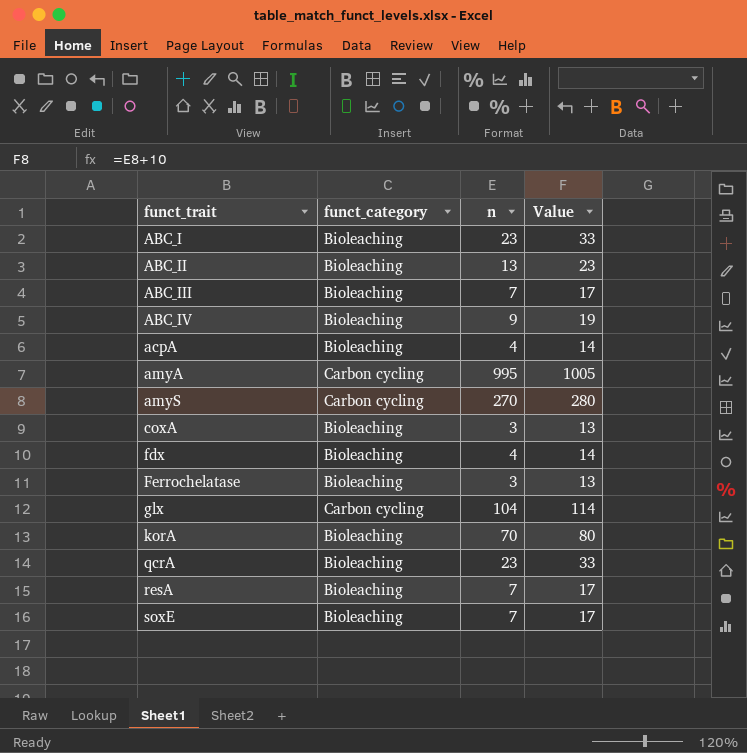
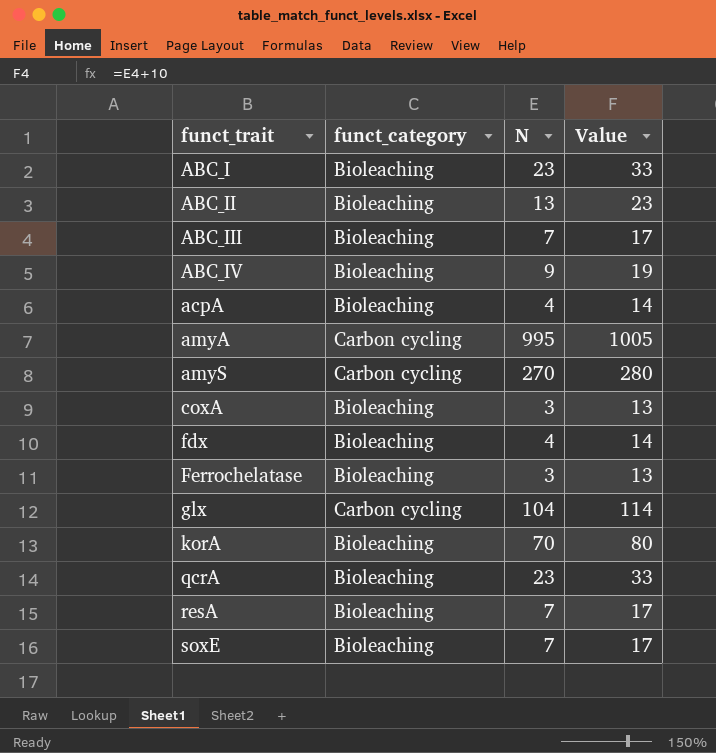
column name: n -> N

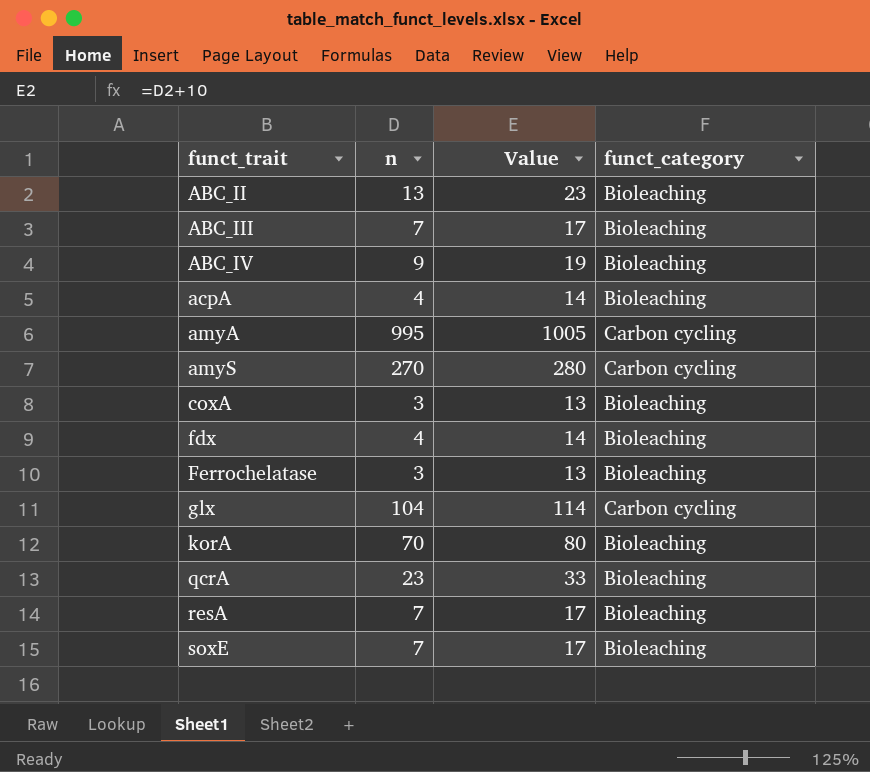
column name: N -> n
column funct_category | position: 2 -> 4
row ABC_I: Bioleaching | 23 | 33 -> none

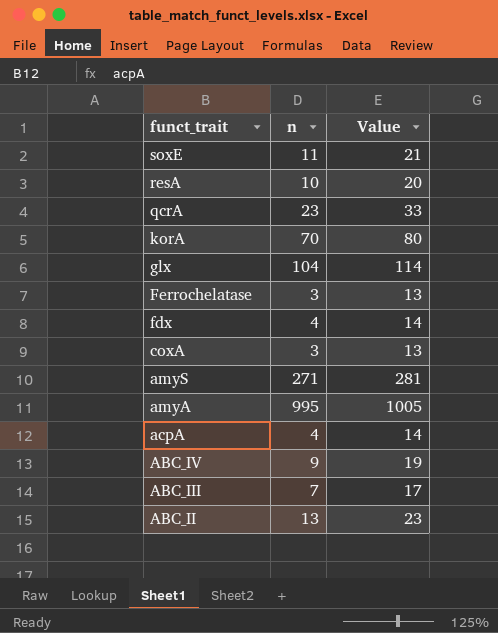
row order: funct_trait ascending -> funct_trait descending
column funct_category | position: 4 -> none
soxE | n: 7 -> 11
soxE | Value: 17 -> 21
resA | n: 7 -> 10
resA | Value: 17 -> 20
amyS | n: 270 -> 271
amyS | Value: 280 -> 281

